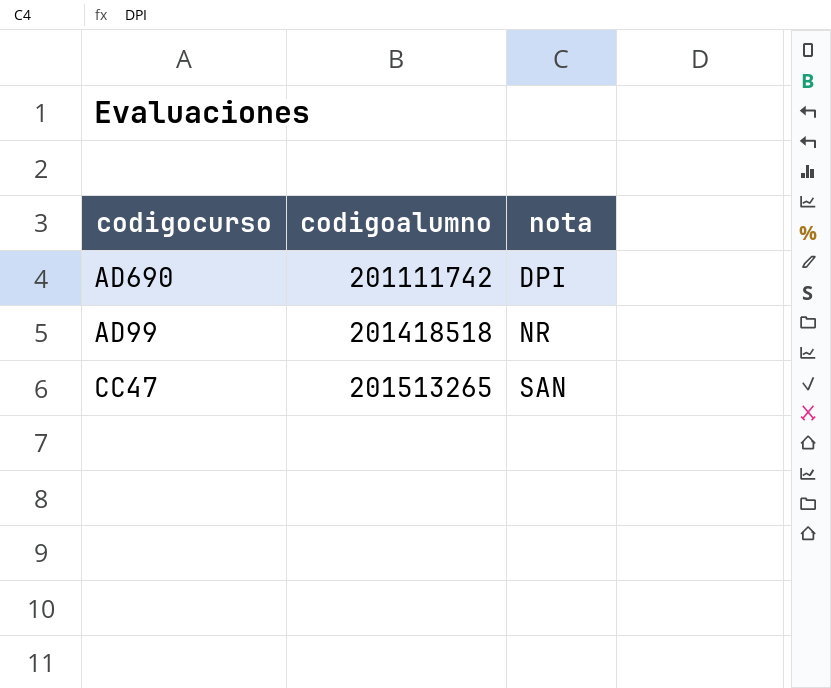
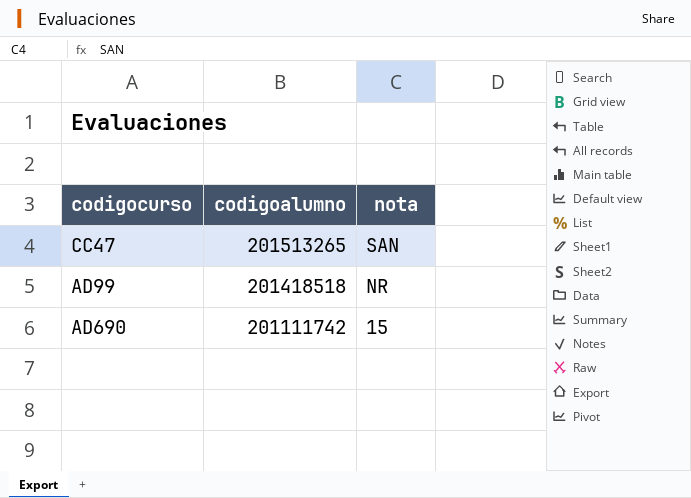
row order: codigoalumno ascending -> codigoalumno descending
AD690 | nota: DPI -> 15

